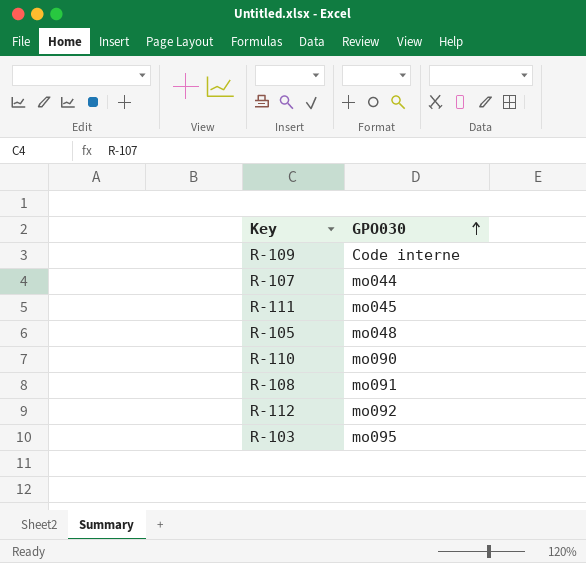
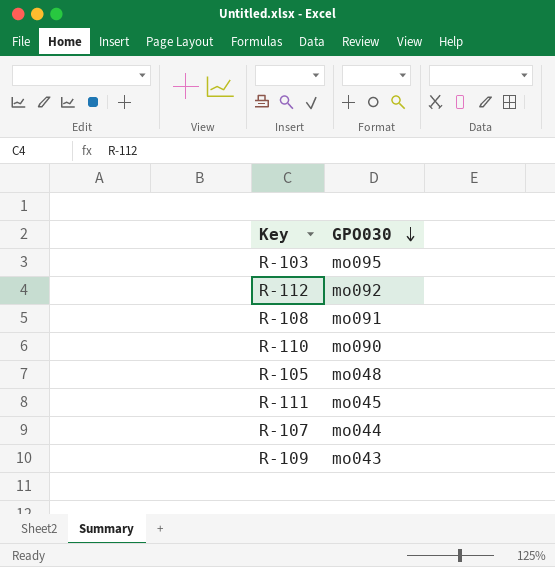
row order: GPO030 ascending -> GPO030 descending
R-109 | GPO030: Code interne -> mo043

